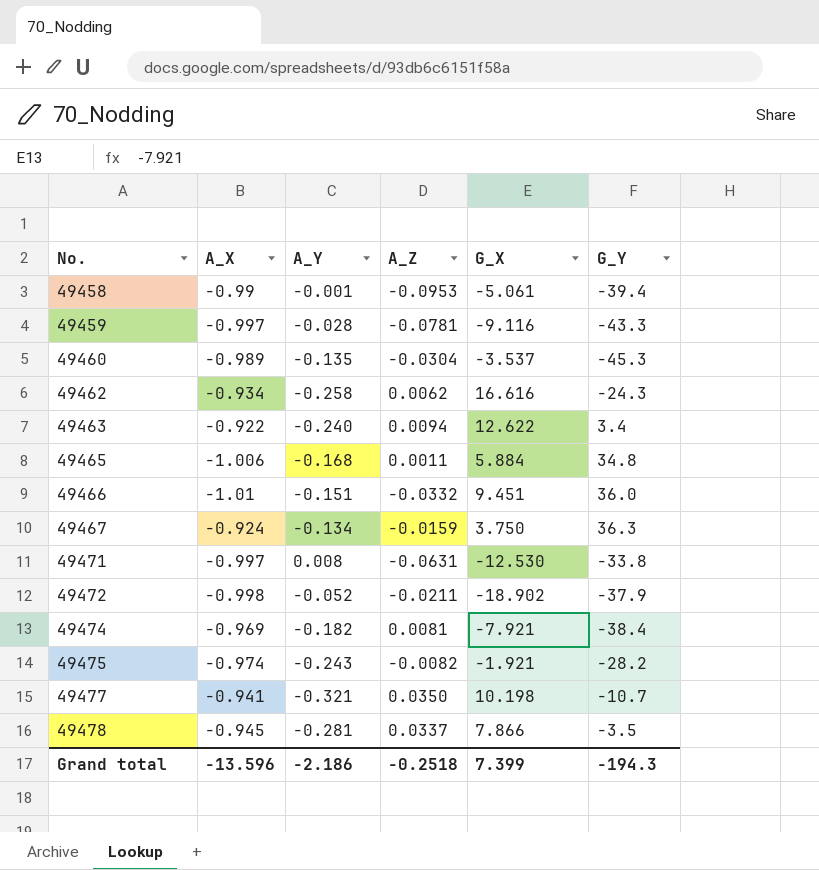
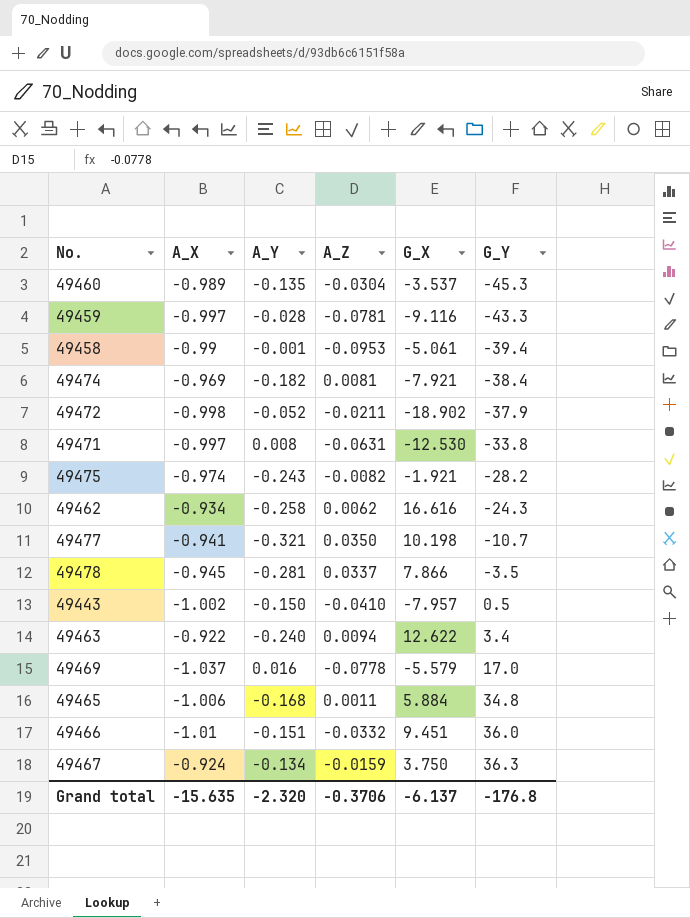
row order: No. ascending -> G_Y ascending
row 49443: none -> -1.002 | -0.150 | -0.0410 | -7.957 | 0.5
row 49469: none -> -1.037 | 0.016 | -0.0778 | -5.579 | 17.0
Grand total | A_X: -13.596 -> -15.635
Grand total | A_Y: -2.186 -> -2.320
Grand total | A_Z: -0.2518 -> -0.3706
Grand total | G_X: 7.399 -> -6.137
Grand total | G_Y: -194.3 -> -176.8

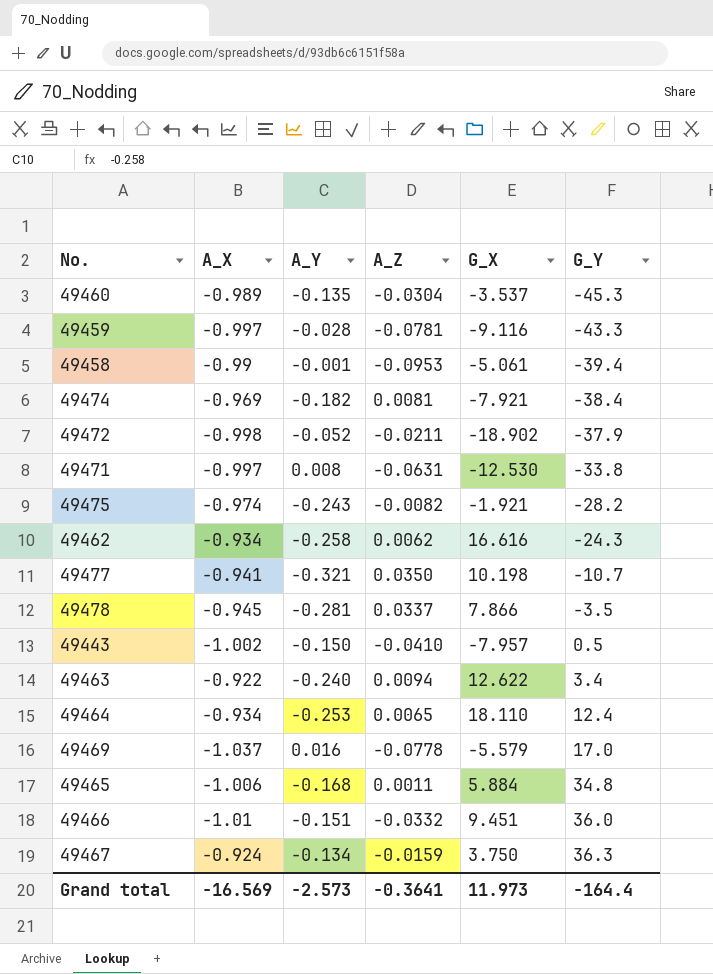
row 49464: none -> -0.934 | -0.253 | 0.0065 | 18.110 | 12.4
Grand total | A_X: -15.635 -> -16.569
Grand total | A_Y: -2.320 -> -2.573
Grand total | A_Z: -0.3706 -> -0.3641
Grand total | G_X: -6.137 -> 11.973
Grand total | G_Y: -176.8 -> -164.4

